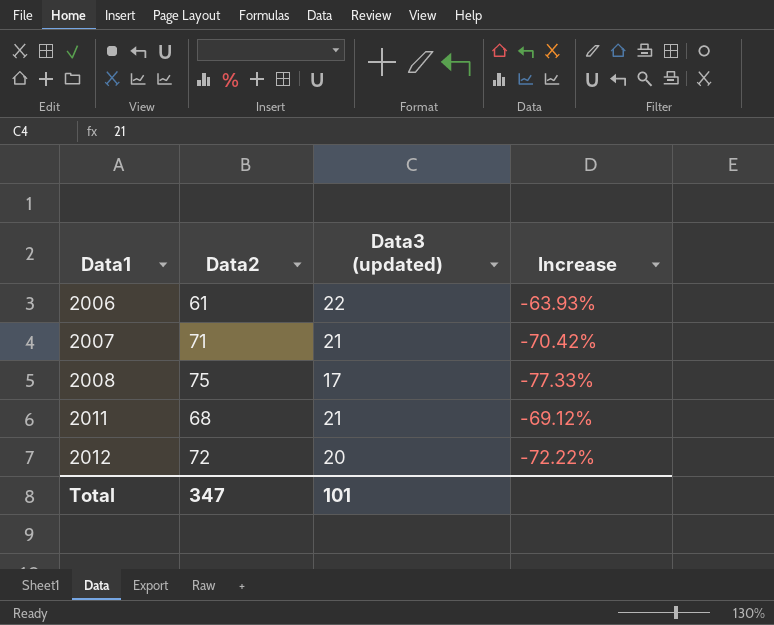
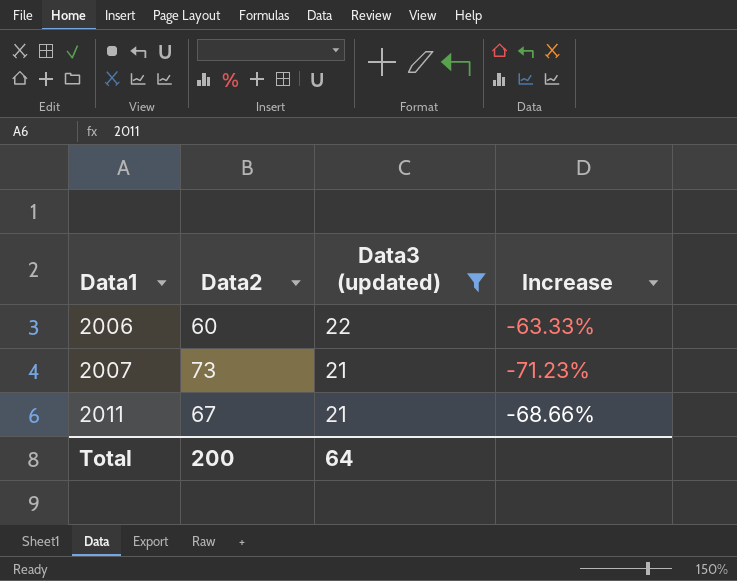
filter: none -> Data3 (updated) >= 21
2006 | Data2: 61 -> 60
2006 | Increase: -63.93% -> -63.33%
2007 | Data2: 71 -> 73
2007 | Increase: -70.42% -> -71.23%
2011 | Data2: 68 -> 67
2011 | Increase: -69.12% -> -68.66%
Total | Data2: 347 -> 200
Total | Data3 (updated): 101 -> 64

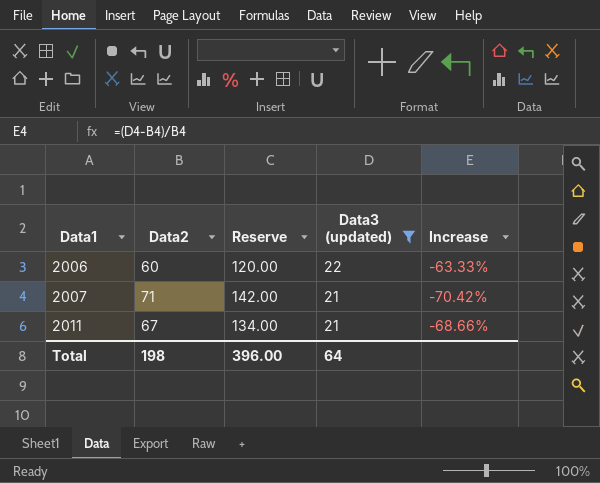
column Reserve | formula: none -> [Data2] * 2
2007 | Data2: 73 -> 71
2007 | Increase: -71.23% -> -70.42%
Total | Data2: 200 -> 198

